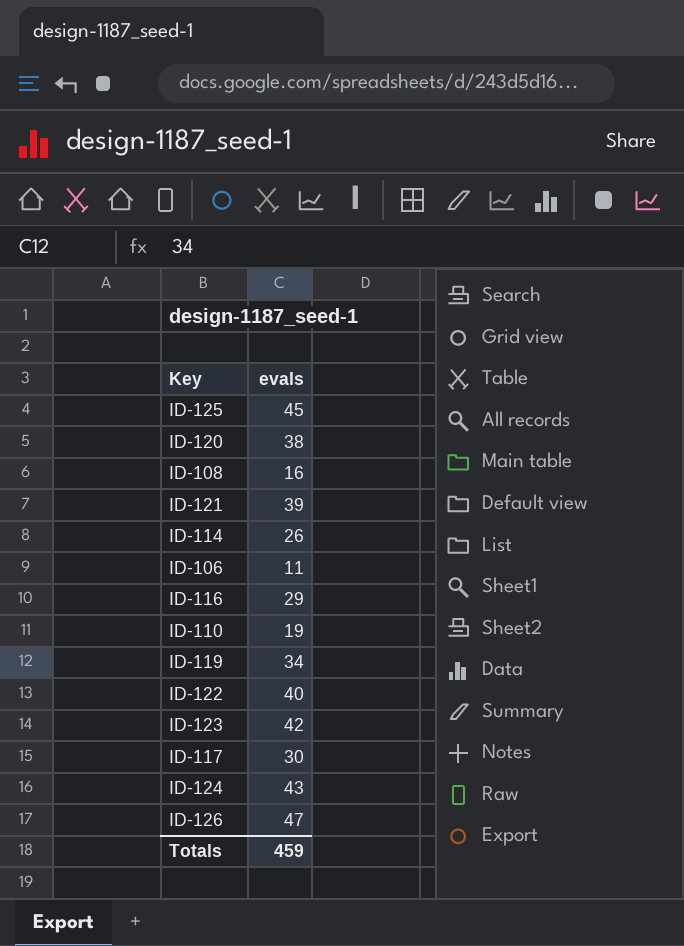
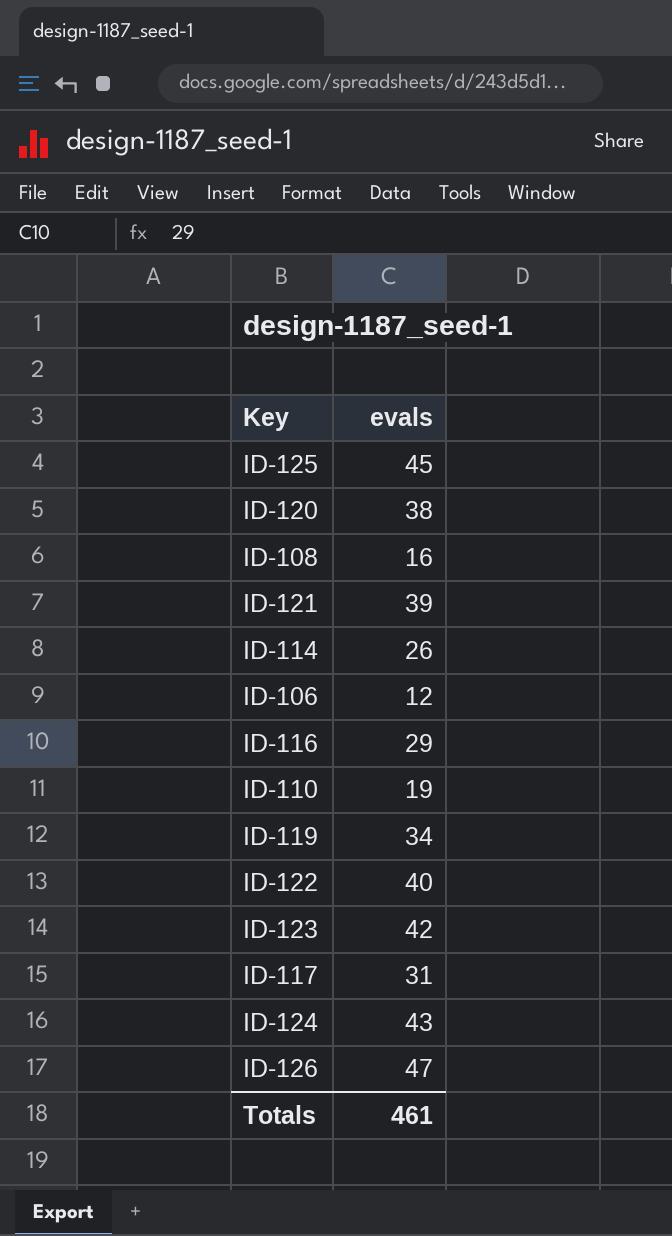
ID-106 | evals: 11 -> 12
ID-117 | evals: 30 -> 31
Totals | evals: 459 -> 461

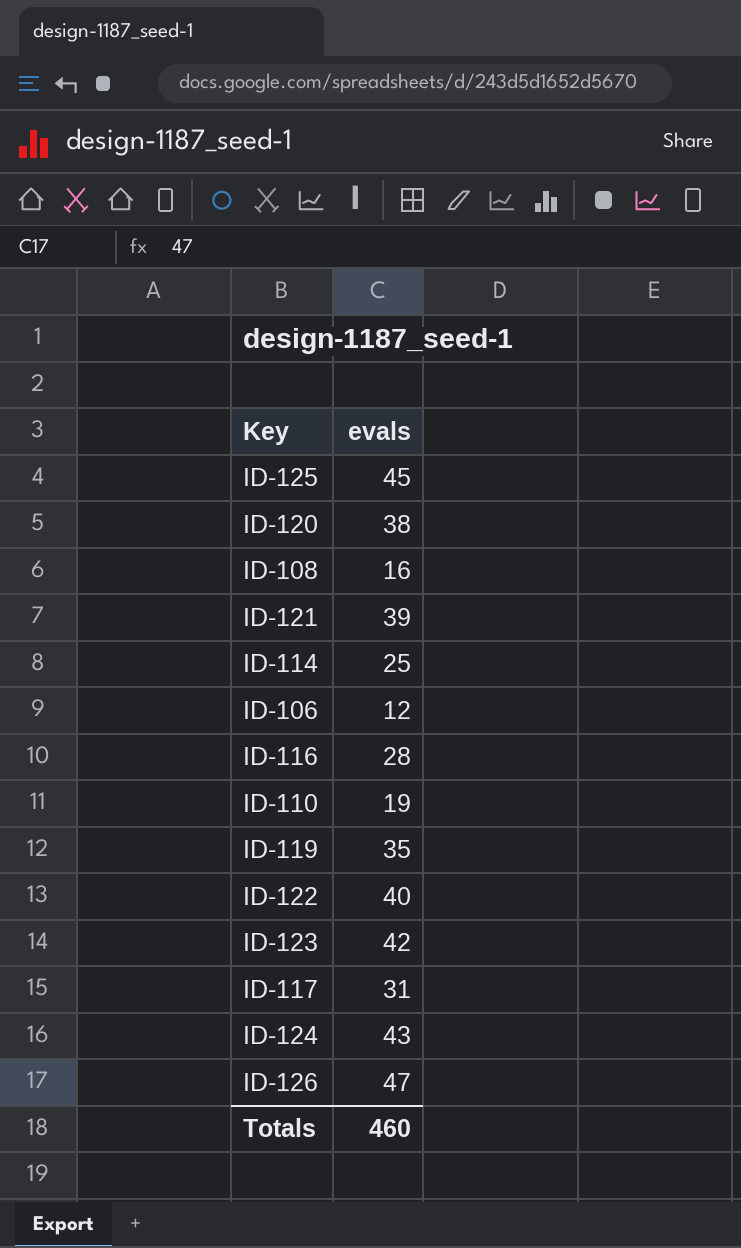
ID-114 | evals: 26 -> 25
ID-116 | evals: 29 -> 28
ID-119 | evals: 34 -> 35
Totals | evals: 461 -> 460

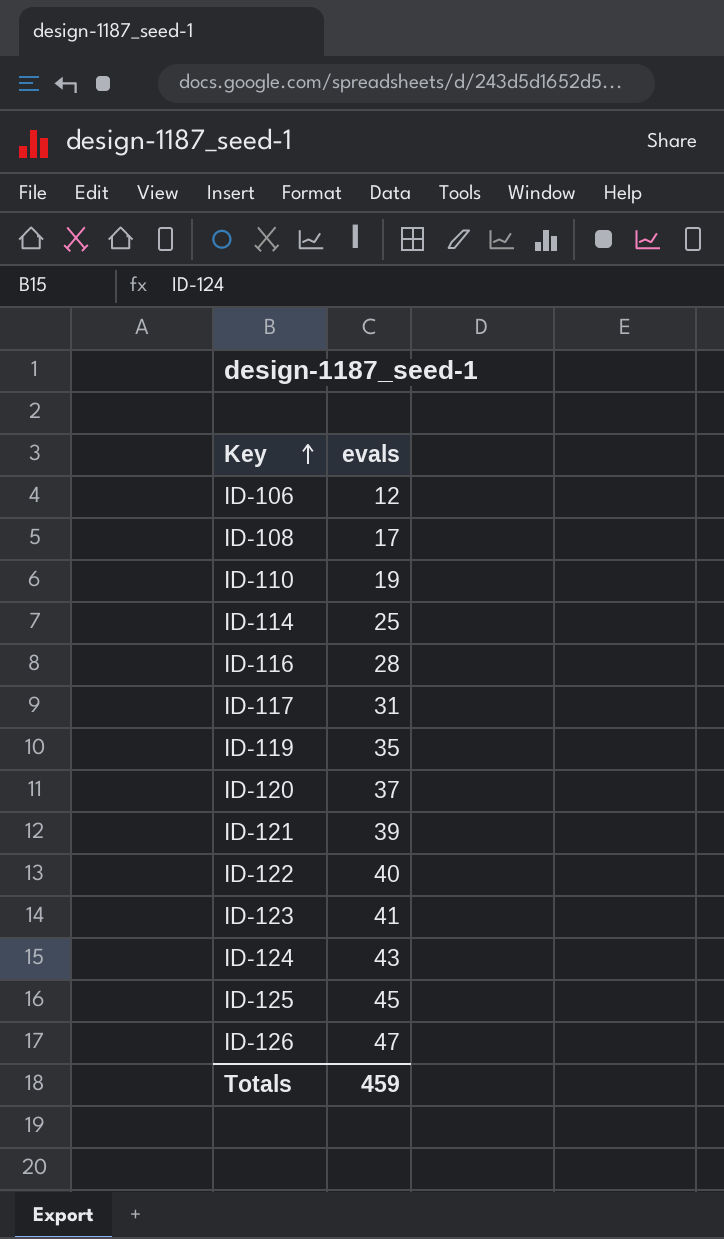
row order: none -> Key ascending
ID-108 | evals: 16 -> 17
ID-120 | evals: 38 -> 37
ID-123 | evals: 42 -> 41
Totals | evals: 460 -> 459

